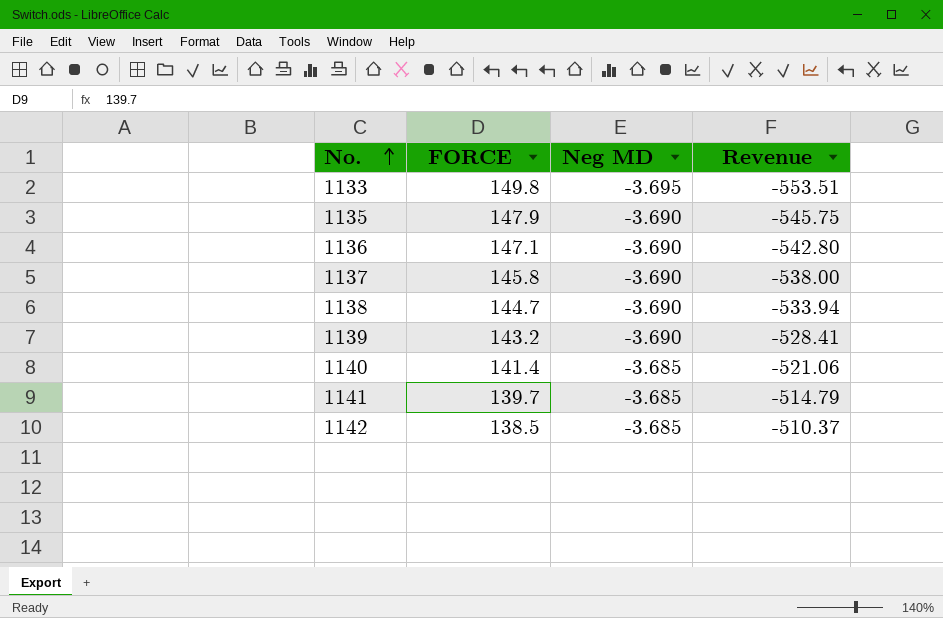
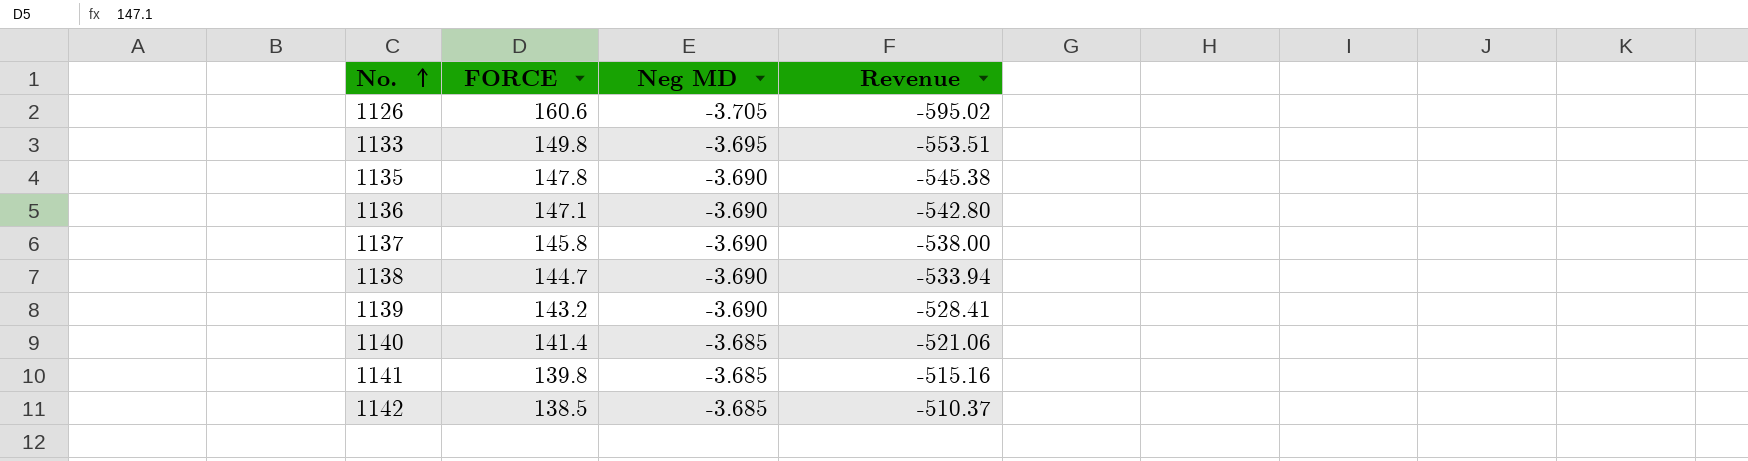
row 1126: none -> 160.6 | -3.705 | -595.02
1135 | FORCE: 147.9 -> 147.8
1135 | Revenue: -545.75 -> -545.38
1141 | FORCE: 139.7 -> 139.8
1141 | Revenue: -514.79 -> -515.16

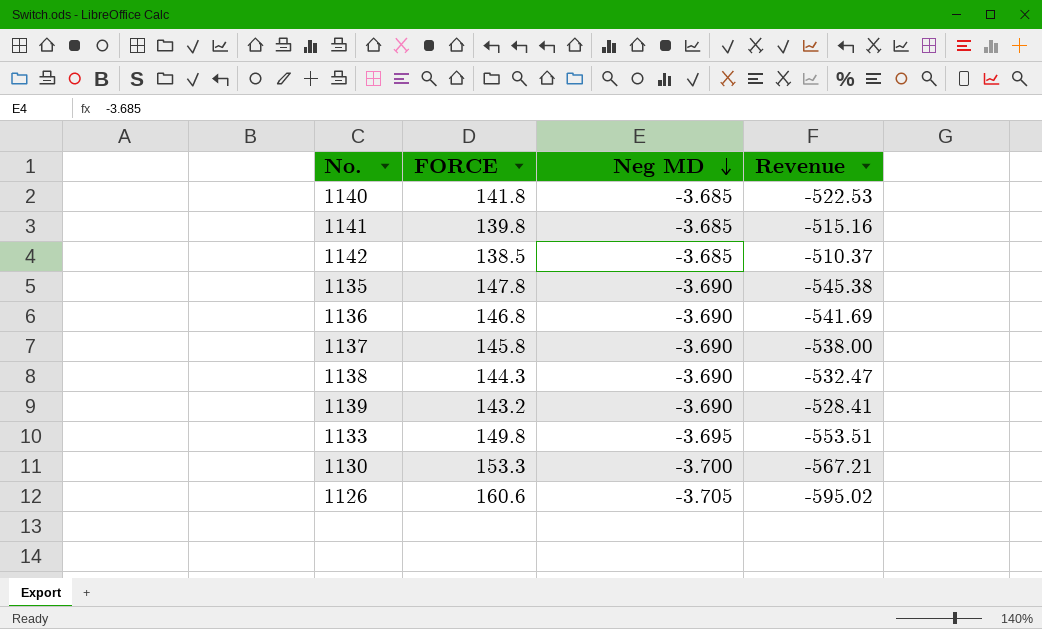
row order: No. ascending -> Neg MD descending
1140 | FORCE: 141.4 -> 141.8
1140 | Revenue: -521.06 -> -522.53
1136 | FORCE: 147.1 -> 146.8
1136 | Revenue: -542.80 -> -541.69
1138 | FORCE: 144.7 -> 144.3
1138 | Revenue: -533.94 -> -532.47
row 1130: none -> 153.3 | -3.700 | -567.21

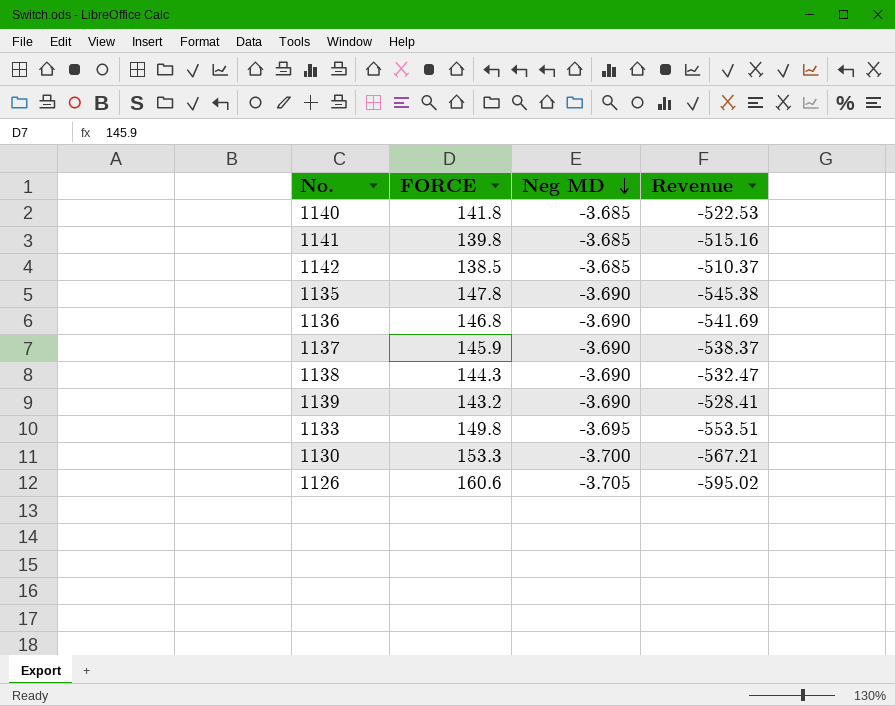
1137 | FORCE: 145.8 -> 145.9
1137 | Revenue: -538.00 -> -538.37

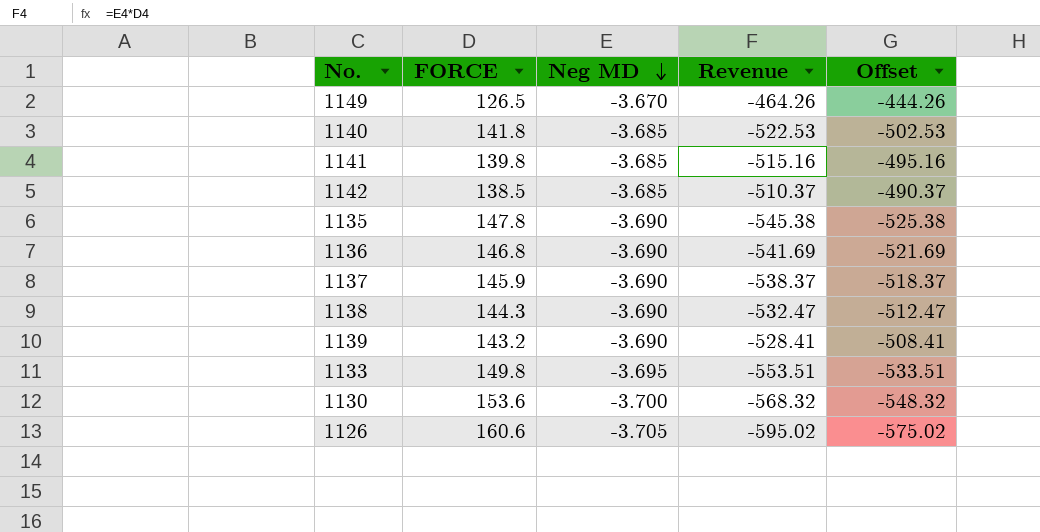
column Offset | formula: none -> [Revenue] + 20
row 1149: none -> 126.5 | -3.670 | -464.26 | -444.26
1130 | FORCE: 153.3 -> 153.6
1130 | Revenue: -567.21 -> -568.32

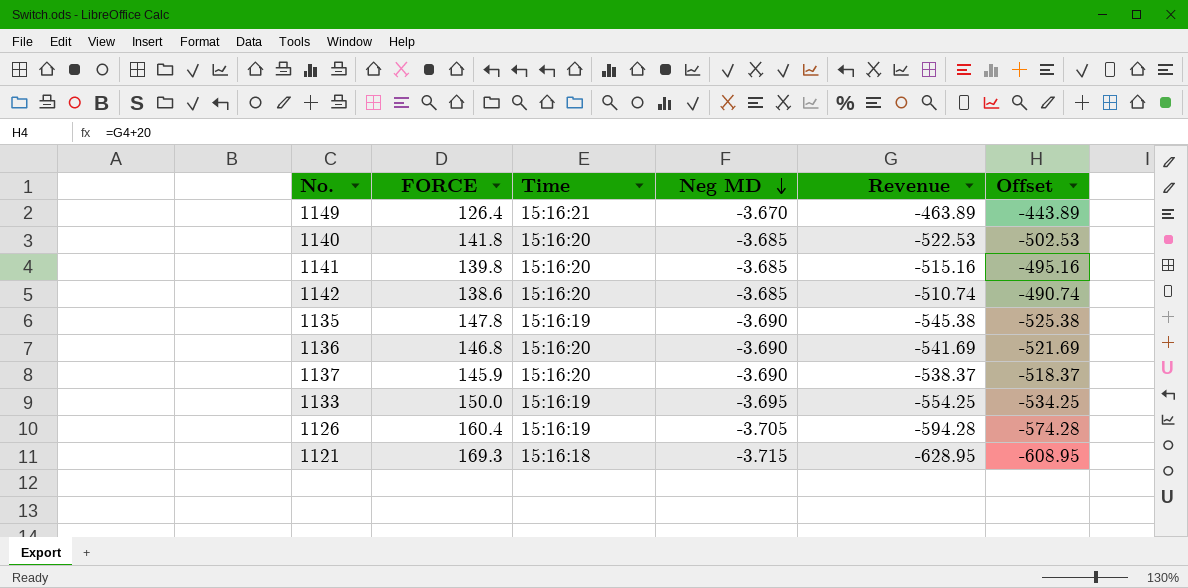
column Time | position: none -> 3
row 1138: 144.3 | -3.690 | -532.47 | -512.47 -> none
row 1139: 143.2 | -3.690 | -528.41 | -508.41 -> none
row 1130: 153.6 | -3.700 | -568.32 | -548.32 -> none
1149 | FORCE: 126.5 -> 126.4
1149 | Revenue: -464.26 -> -463.89
1149 | Offset: -444.26 -> -443.89
1142 | FORCE: 138.5 -> 138.6
1142 | Revenue: -510.37 -> -510.74
1142 | Offset: -490.37 -> -490.74
1133 | FORCE: 149.8 -> 150.0
1133 | Revenue: -553.51 -> -554.25
1133 | Offset: -533.51 -> -534.25
1126 | FORCE: 160.6 -> 160.4
1126 | Revenue: -595.02 -> -594.28
1126 | Offset: -575.02 -> -574.28
row 1121: none -> 169.3 | 15:16:18 | -3.715 | -628.95 | -608.95

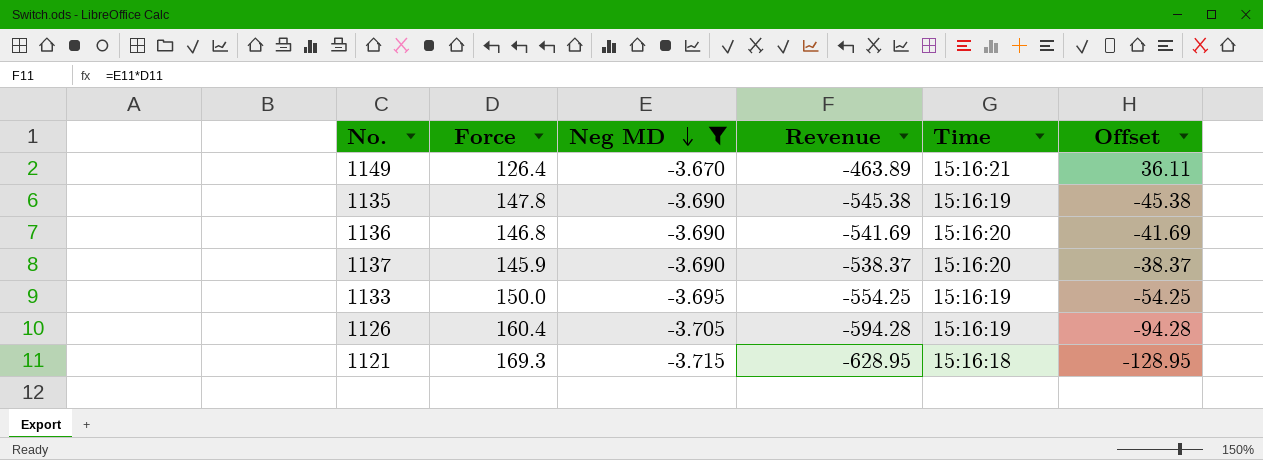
filter: none -> Neg MD != -3.685
column name: FORCE -> Force
column Time | position: 3 -> 5
column Offset | formula: [Revenue] + 20 -> [Revenue] + 500

